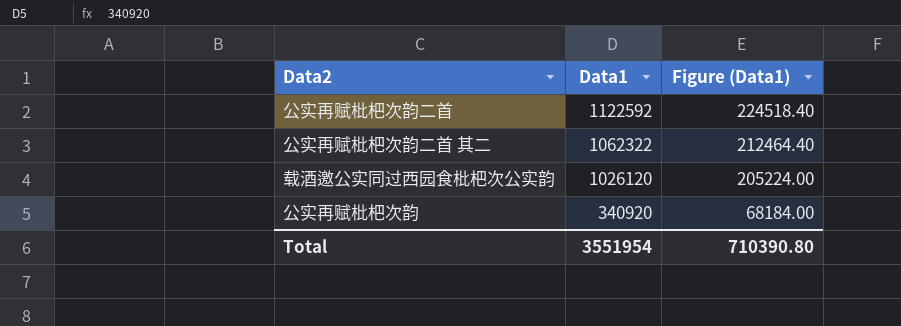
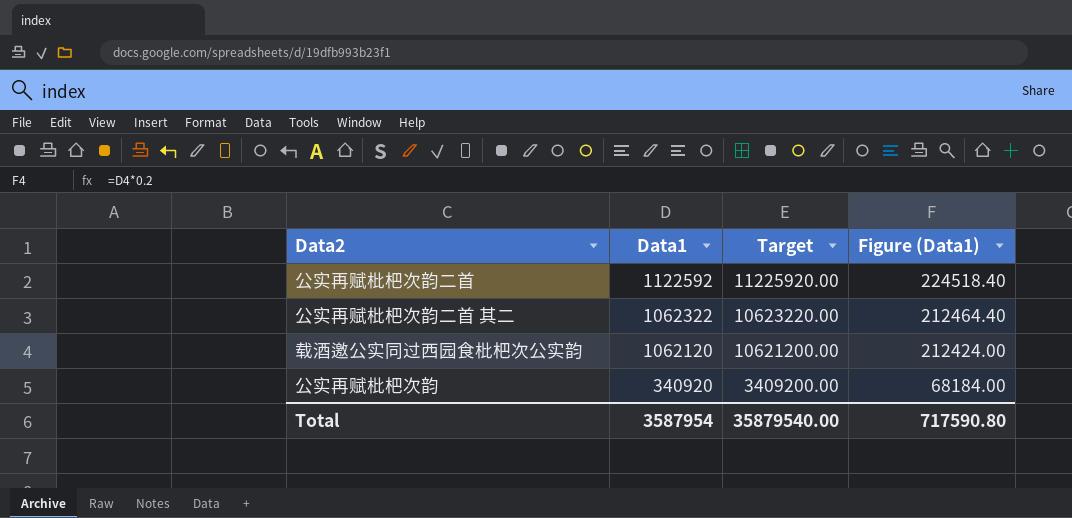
column Target | formula: none -> [Data1] * 10
载酒邀公实同过西园食枇杷次公实韵 | Data1: 1026120 -> 1062120
载酒邀公实同过西园食枇杷次公实韵 | Figure (Data1): 205224.00 -> 212424.00
Total | Data1: 3551954 -> 3587954
Total | Figure (Data1): 710390.80 -> 717590.80

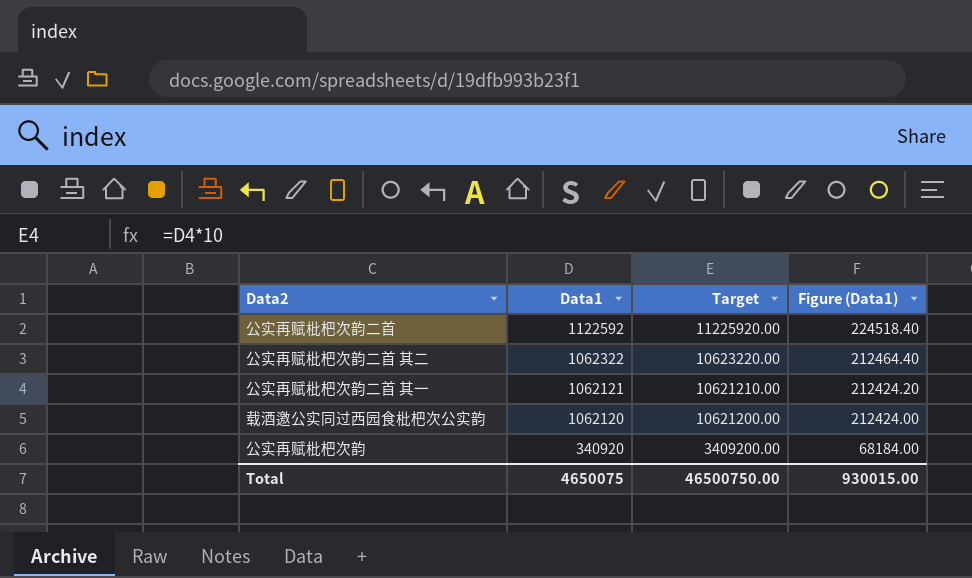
row 公实再赋枇杷次韵二首 其一: none -> 1062121 | 10621210.00 | 212424.20
Total | Data1: 3587954 -> 4650075
Total | Target: 35879540.00 -> 46500750.00
Total | Figure (Data1): 717590.80 -> 930015.00

